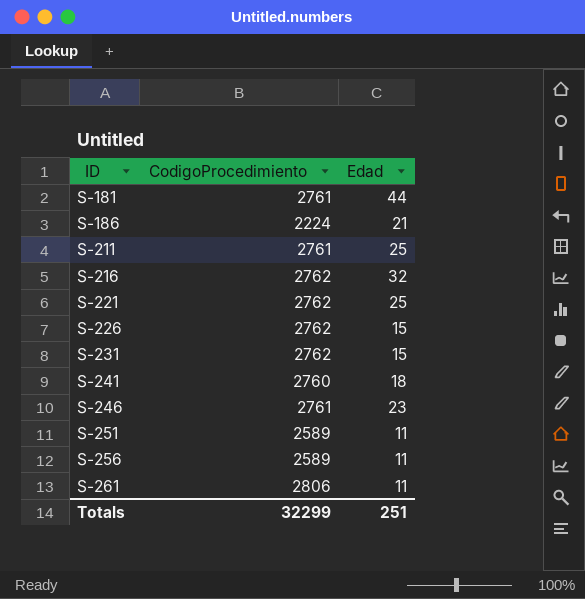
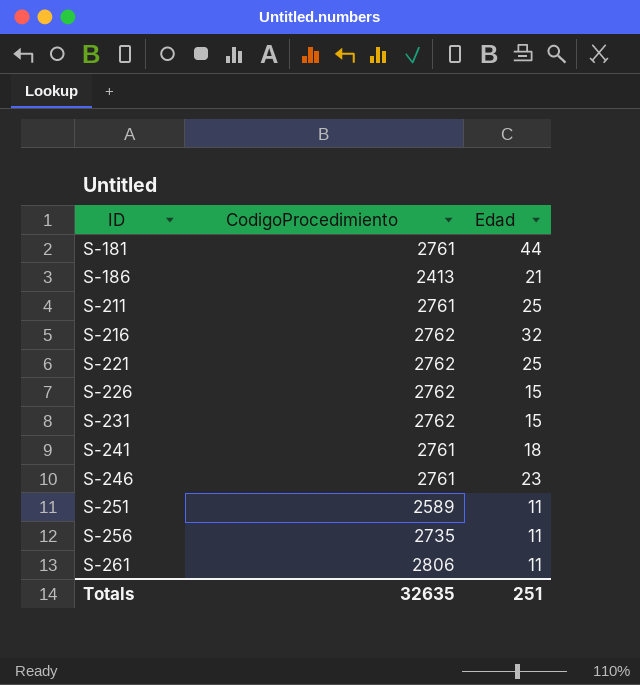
S-186 | CodigoProcedimiento: 2224 -> 2413
S-241 | CodigoProcedimiento: 2760 -> 2761
S-256 | CodigoProcedimiento: 2589 -> 2735
Totals | CodigoProcedimiento: 32299 -> 32635

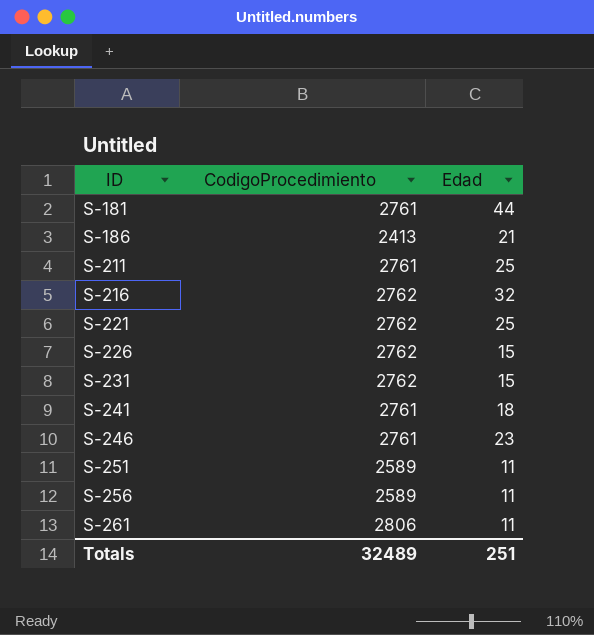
S-256 | CodigoProcedimiento: 2735 -> 2589
Totals | CodigoProcedimiento: 32635 -> 32489

